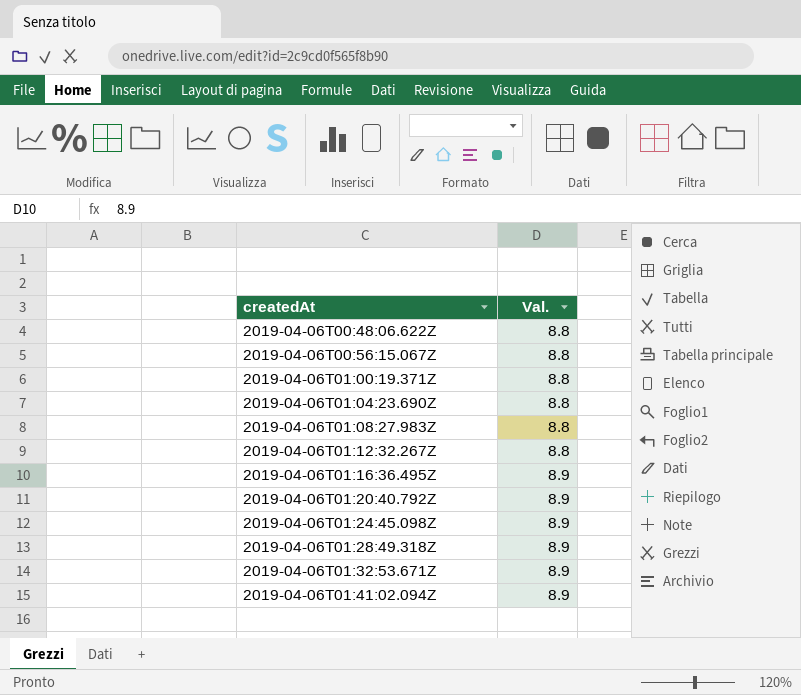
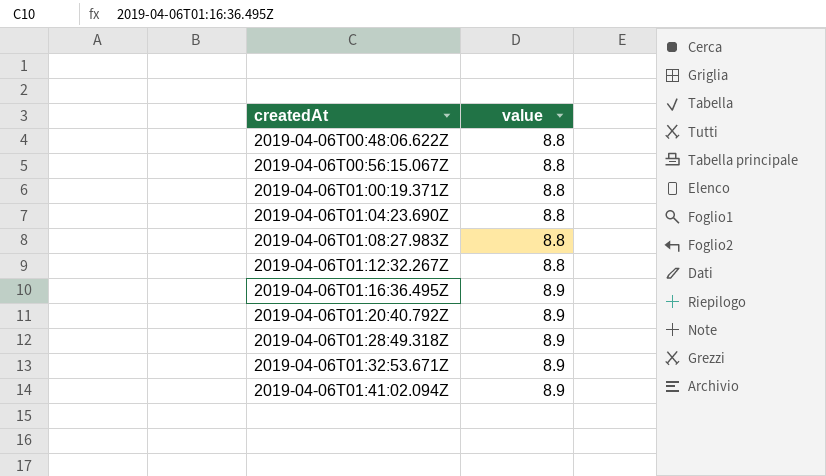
column name: Val. -> value
row 2019-04-06T01:24:45.098Z: 8.9 -> none

